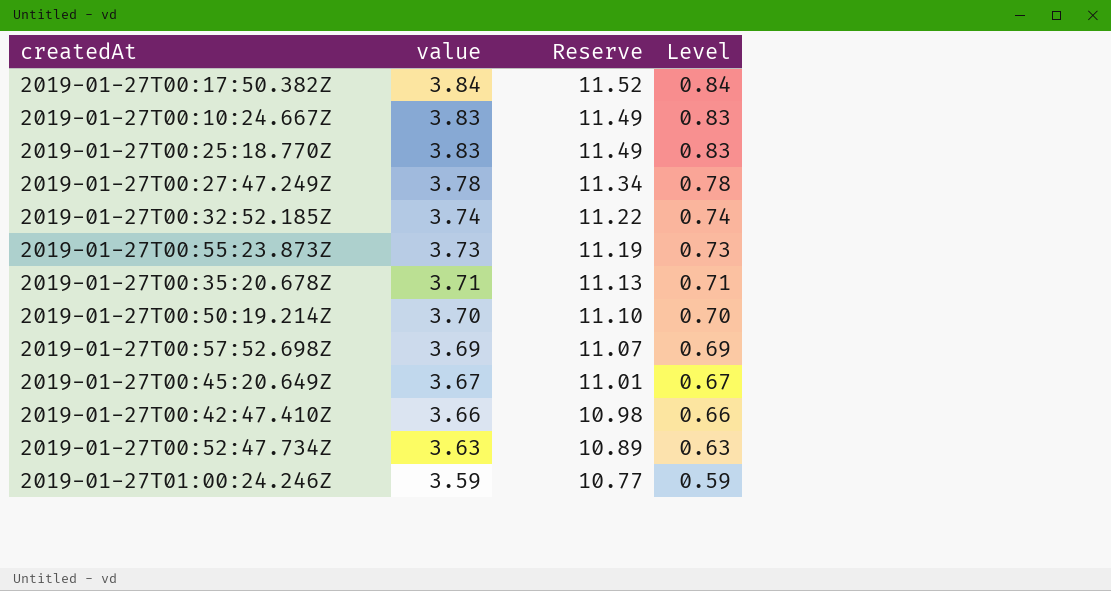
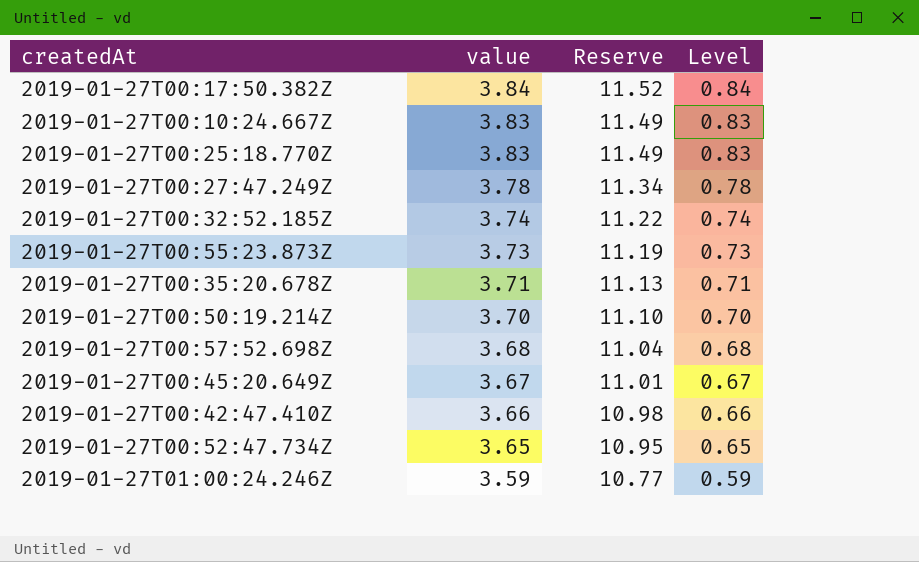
2019-01-27T00:57:52.698Z | value: 3.69 -> 3.68
2019-01-27T00:57:52.698Z | Reserve: 11.07 -> 11.04
2019-01-27T00:57:52.698Z | Level: 0.69 -> 0.68
2019-01-27T00:52:47.734Z | value: 3.63 -> 3.65
2019-01-27T00:52:47.734Z | Reserve: 10.89 -> 10.95
2019-01-27T00:52:47.734Z | Level: 0.63 -> 0.65

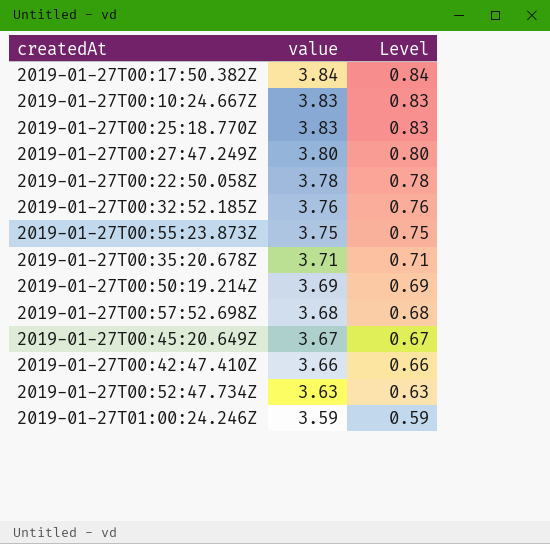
column Reserve | formula: [value] * 3 -> none
2019-01-27T00:27:47.249Z | value: 3.78 -> 3.80
2019-01-27T00:27:47.249Z | Level: 0.78 -> 0.80
row 2019-01-27T00:22:50.058Z: none -> 3.78 | 0.78
2019-01-27T00:32:52.185Z | value: 3.74 -> 3.76
2019-01-27T00:32:52.185Z | Level: 0.74 -> 0.76
2019-01-27T00:55:23.873Z | value: 3.73 -> 3.75
2019-01-27T00:55:23.873Z | Level: 0.73 -> 0.75
2019-01-27T00:50:19.214Z | value: 3.70 -> 3.69
2019-01-27T00:50:19.214Z | Level: 0.70 -> 0.69
2019-01-27T00:52:47.734Z | value: 3.65 -> 3.63
2019-01-27T00:52:47.734Z | Level: 0.65 -> 0.63

